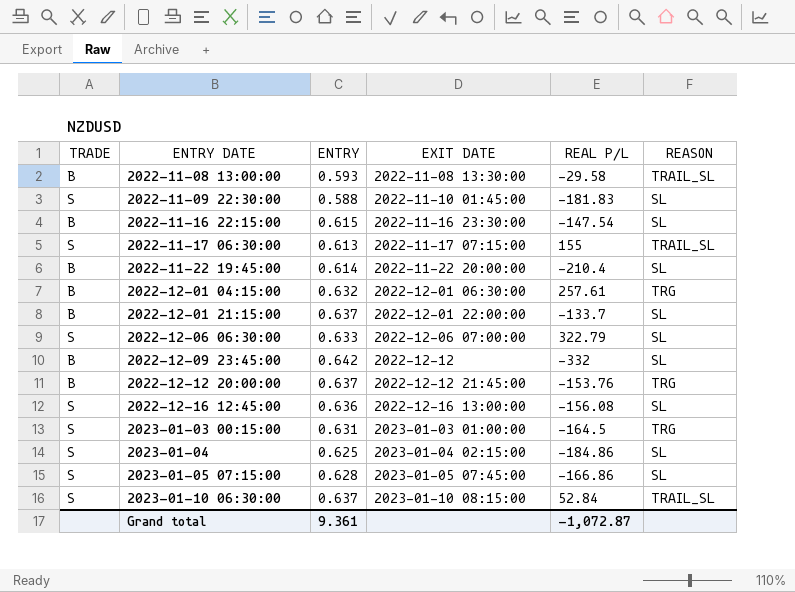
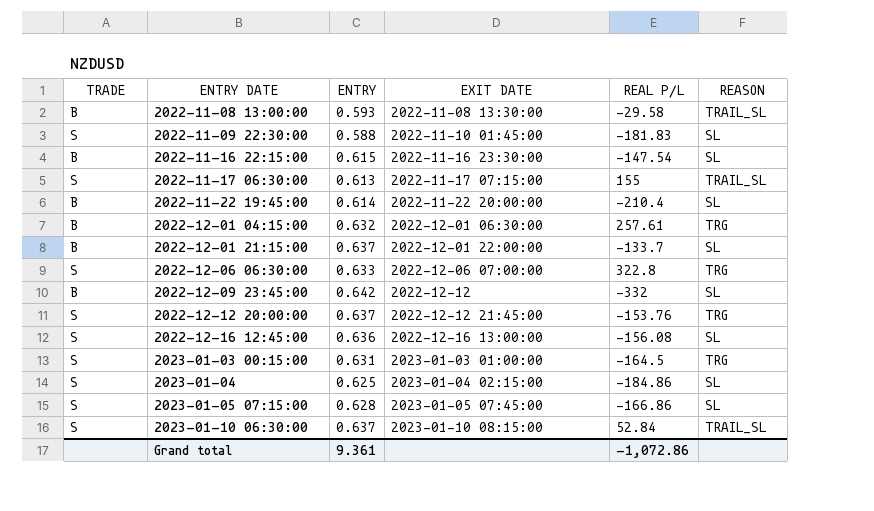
2022-12-06 06:30:00 | REAL P/L: 322.79 -> 322.8
2022-12-06 06:30:00 | REASON: SL -> TRG
2022-12-12 20:00:00 | TRADE: B -> S
Grand total | REAL P/L: -1,072.87 -> -1,072.86

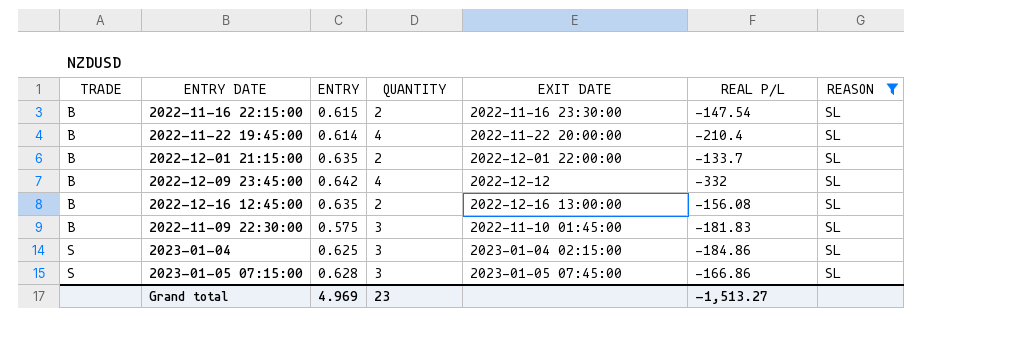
filter: none -> REASON = SL
row order: ENTRY DATE ascending -> TRADE ascending
column QUANTITY | position: none -> 4
2022-12-01 21:15:00 | ENTRY: 0.637 -> 0.635
2022-12-16 12:45:00 | TRADE: S -> B
2022-12-16 12:45:00 | ENTRY: 0.636 -> 0.635
2022-11-09 22:30:00 | TRADE: S -> B
2022-11-09 22:30:00 | ENTRY: 0.588 -> 0.575
Grand total | ENTRY: 9.361 -> 4.969
Grand total | REAL P/L: -1,072.86 -> -1,513.27

